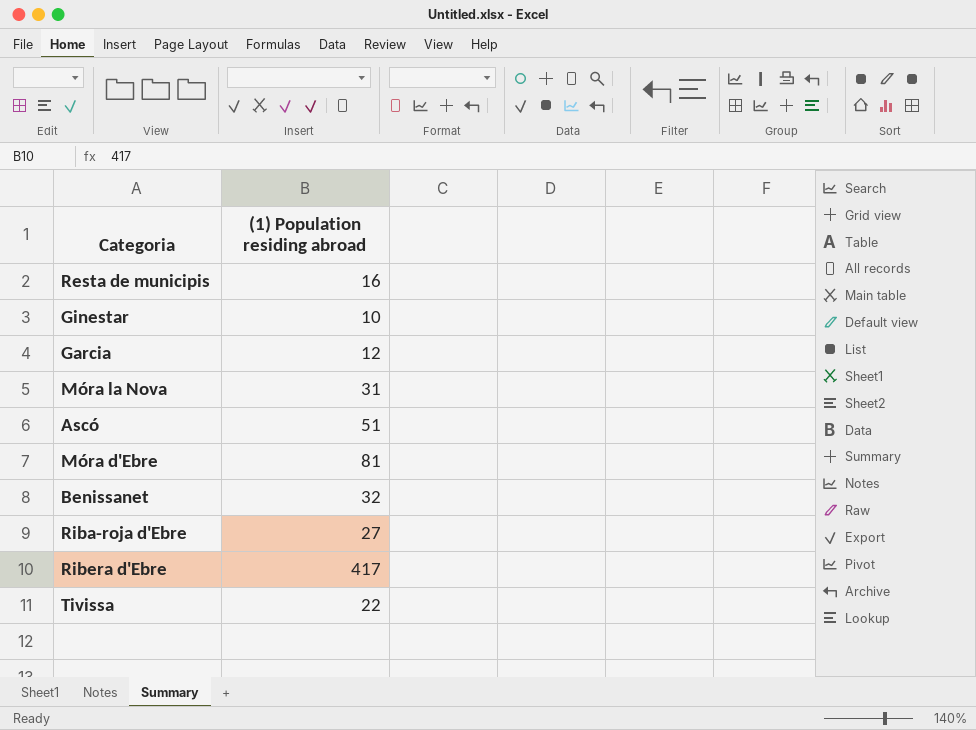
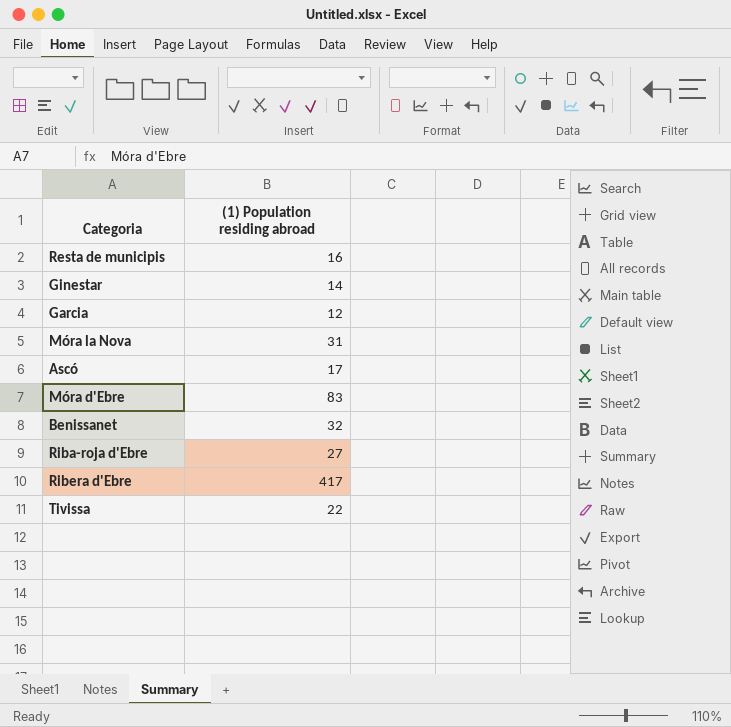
Ginestar | (1) Population residing abroad: 10 -> 14
Ascó | (1) Population residing abroad: 51 -> 17
Móra d'Ebre | (1) Population residing abroad: 81 -> 83

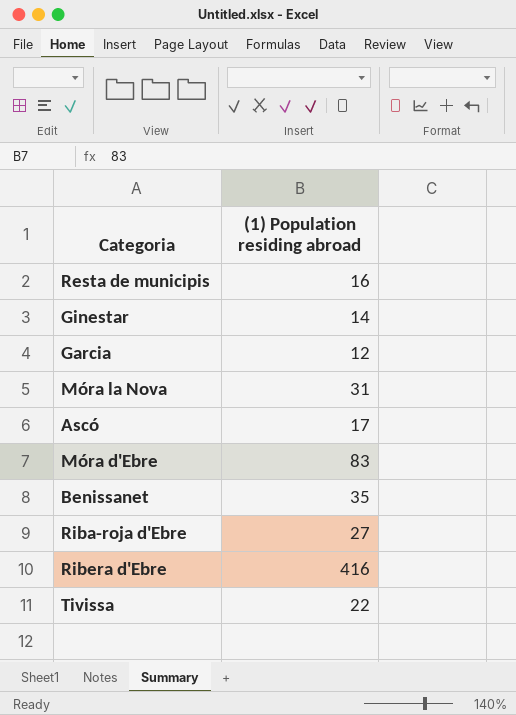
Benissanet | (1) Population residing abroad: 32 -> 35
Ribera d'Ebre | (1) Population residing abroad: 417 -> 416

